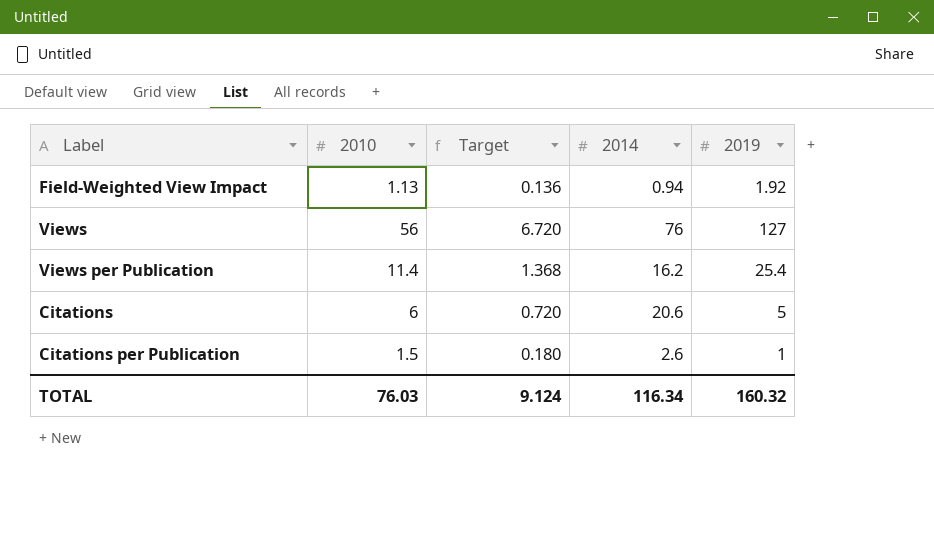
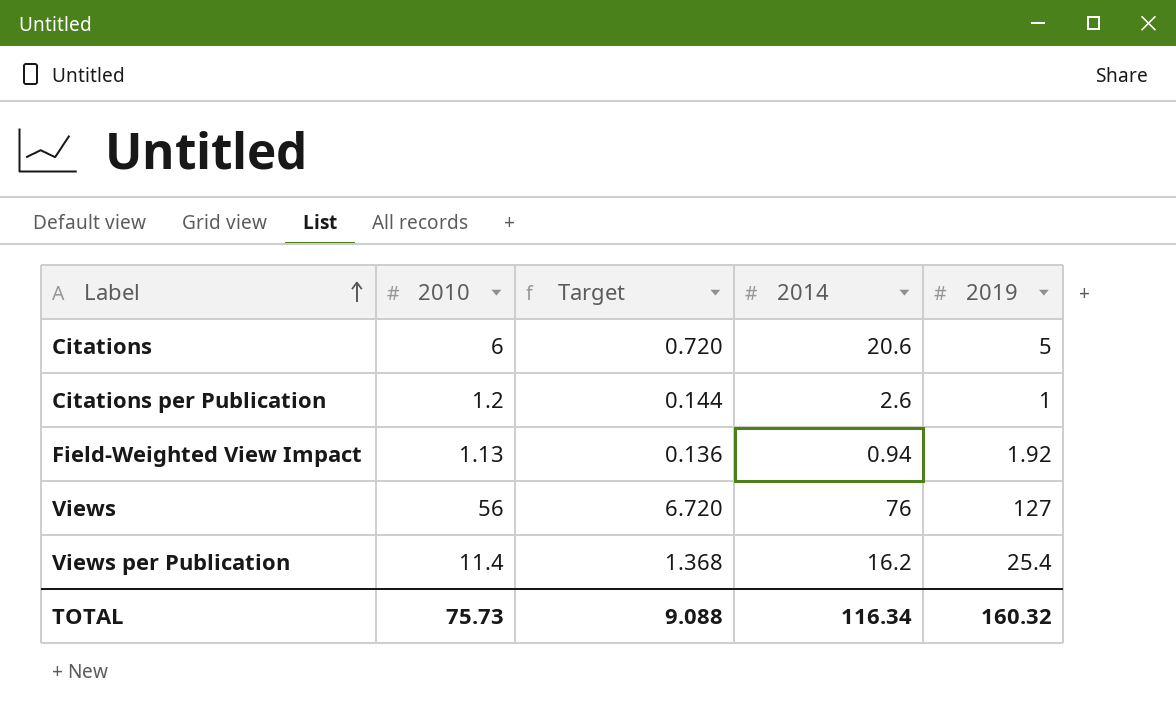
row order: none -> Label ascending
Citations per Publication | 2010: 1.5 -> 1.2
Citations per Publication | Target: 0.180 -> 0.144
TOTAL | 2010: 76.03 -> 75.73
TOTAL | Target: 9.124 -> 9.088

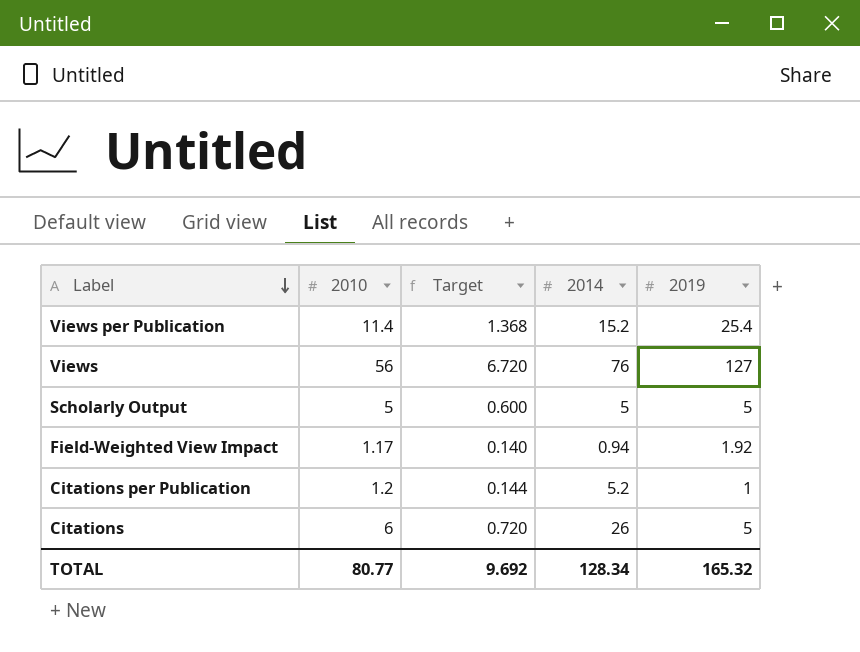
row order: Label ascending -> Label descending
Views per Publication | 2014: 16.2 -> 15.2
row Scholarly Output: none -> 5 | 0.600 | 5 | 5
Field-Weighted View Impact | 2010: 1.13 -> 1.17
Field-Weighted View Impact | Target: 0.136 -> 0.140
Citations per Publication | 2014: 2.6 -> 5.2
Citations | 2014: 20.6 -> 26
TOTAL | 2010: 75.73 -> 80.77
TOTAL | Target: 9.088 -> 9.692
TOTAL | 2014: 116.34 -> 128.34
TOTAL | 2019: 160.32 -> 165.32

